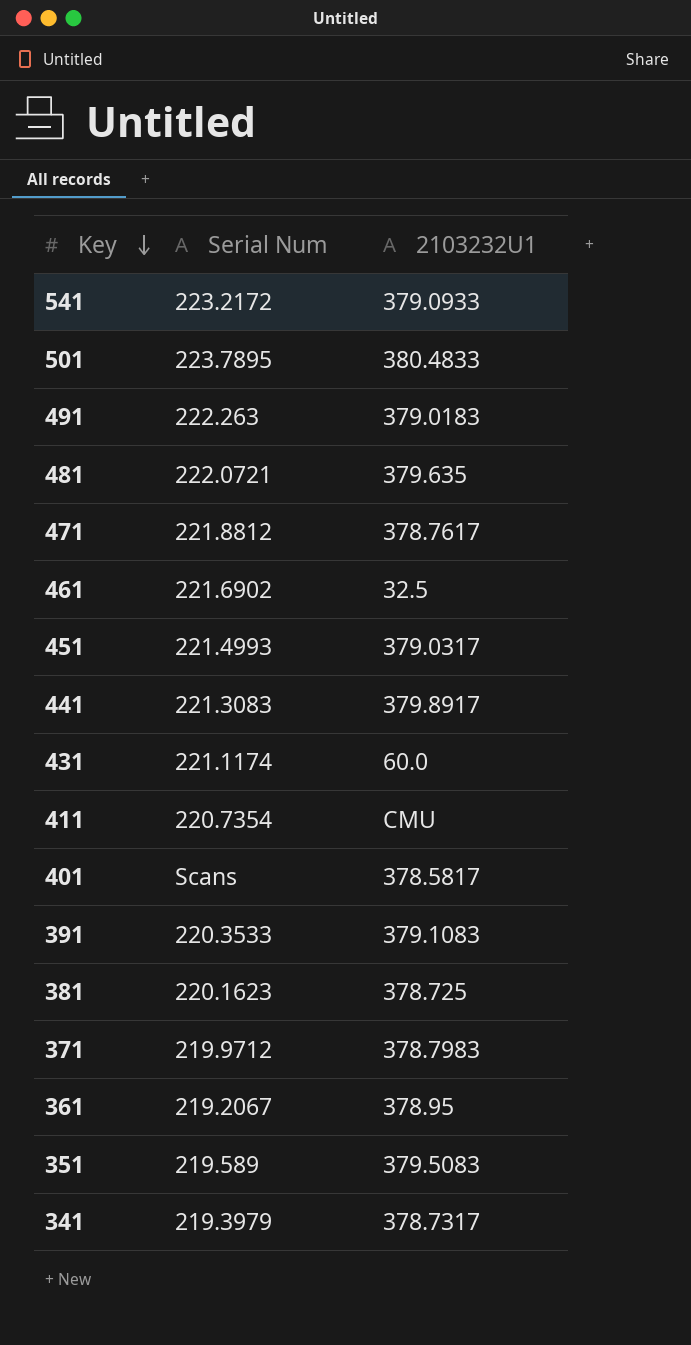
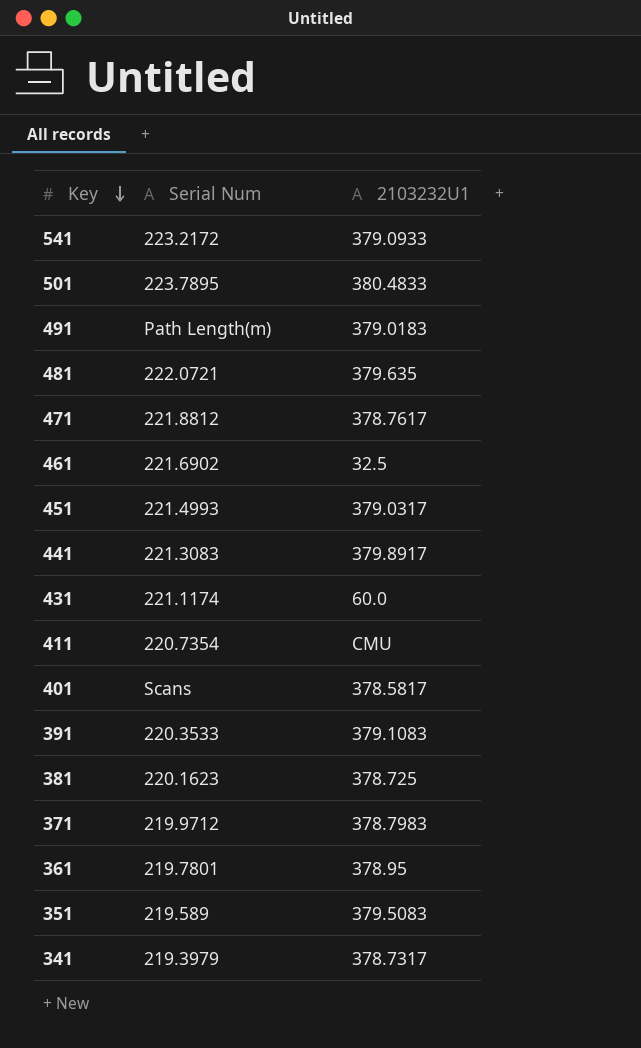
491 | Serial Num: 222.263 -> Path Length(m)
361 | Serial Num: 219.2067 -> 219.7801

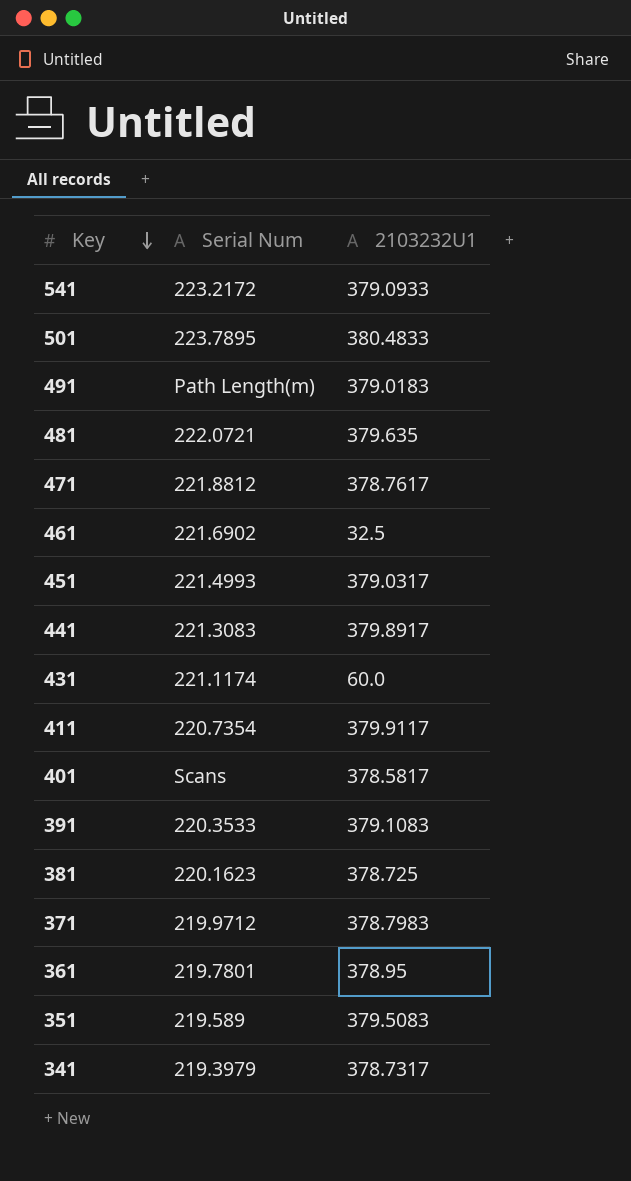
411 | 2103232U1: CMU -> 379.9117

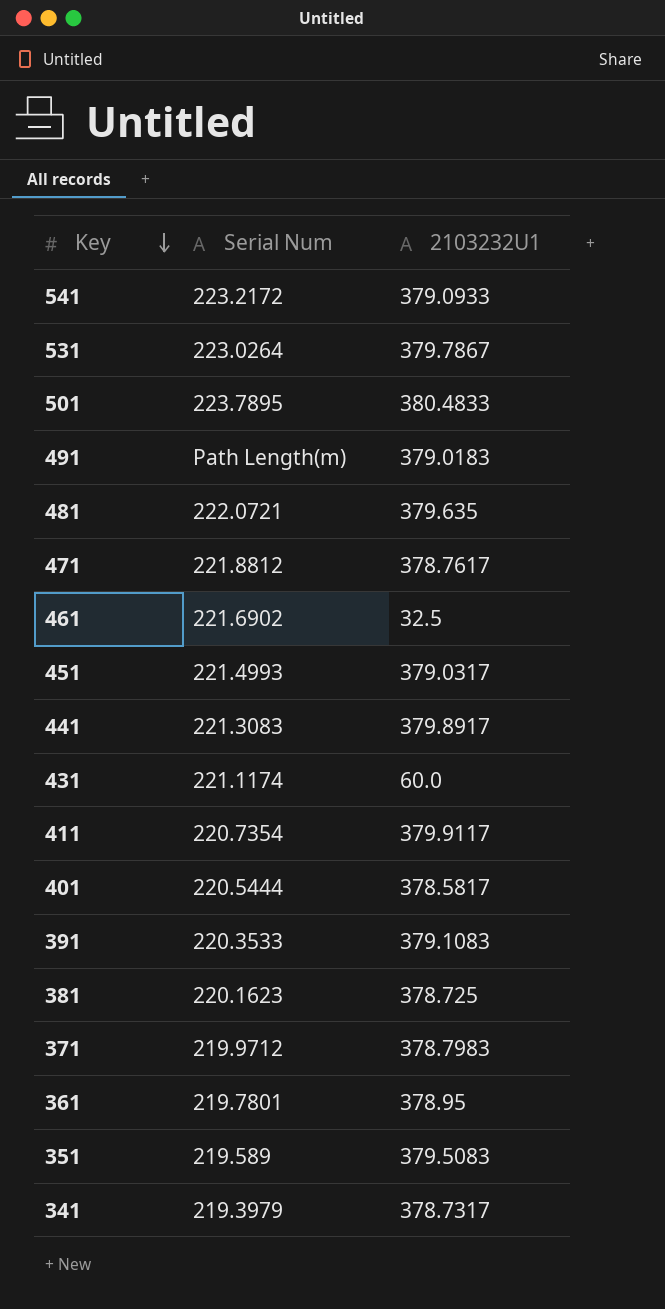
row 531: none -> 223.0264 | 379.7867
401 | Serial Num: Scans -> 220.5444

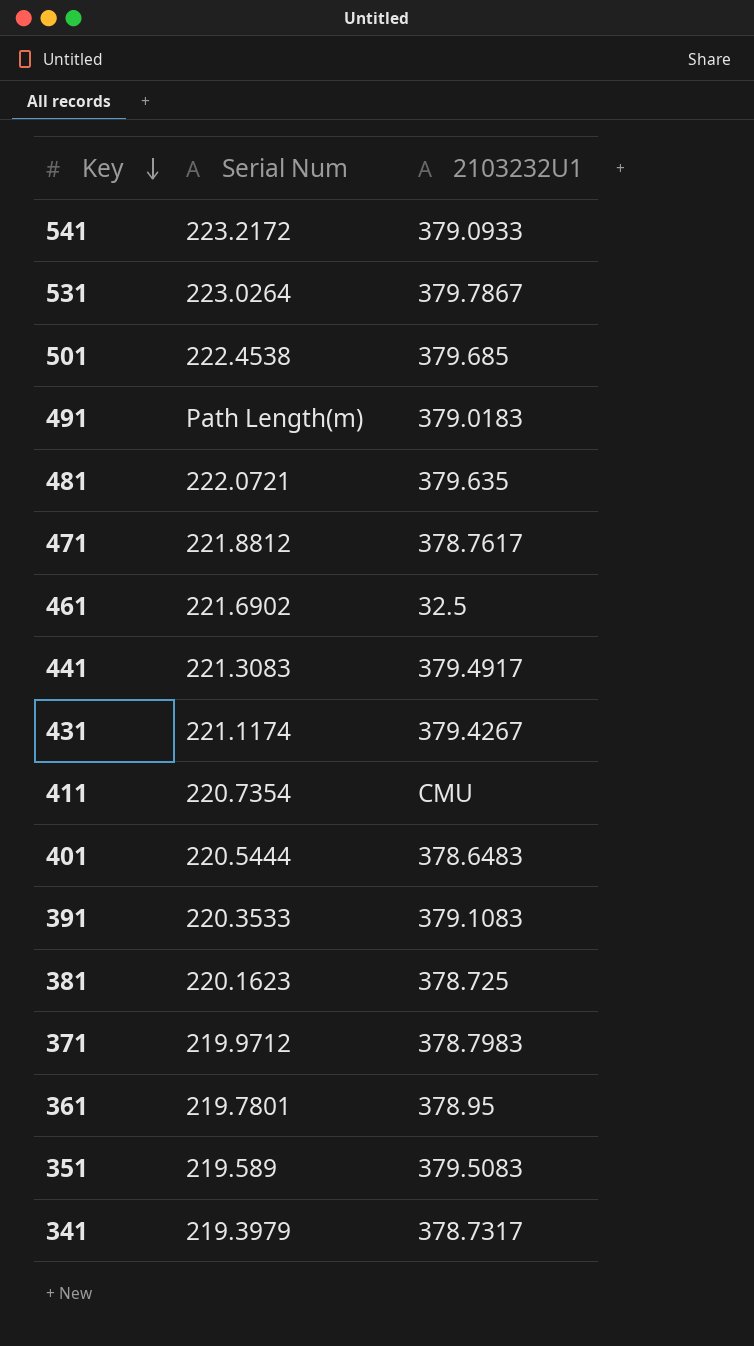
row 451: 221.4993 | 379.0317 -> none
501 | Serial Num: 223.7895 -> 222.4538
501 | 2103232U1: 380.4833 -> 379.685
441 | 2103232U1: 379.8917 -> 379.4917
431 | 2103232U1: 60.0 -> 379.4267
411 | 2103232U1: 379.9117 -> CMU
401 | 2103232U1: 378.5817 -> 378.6483

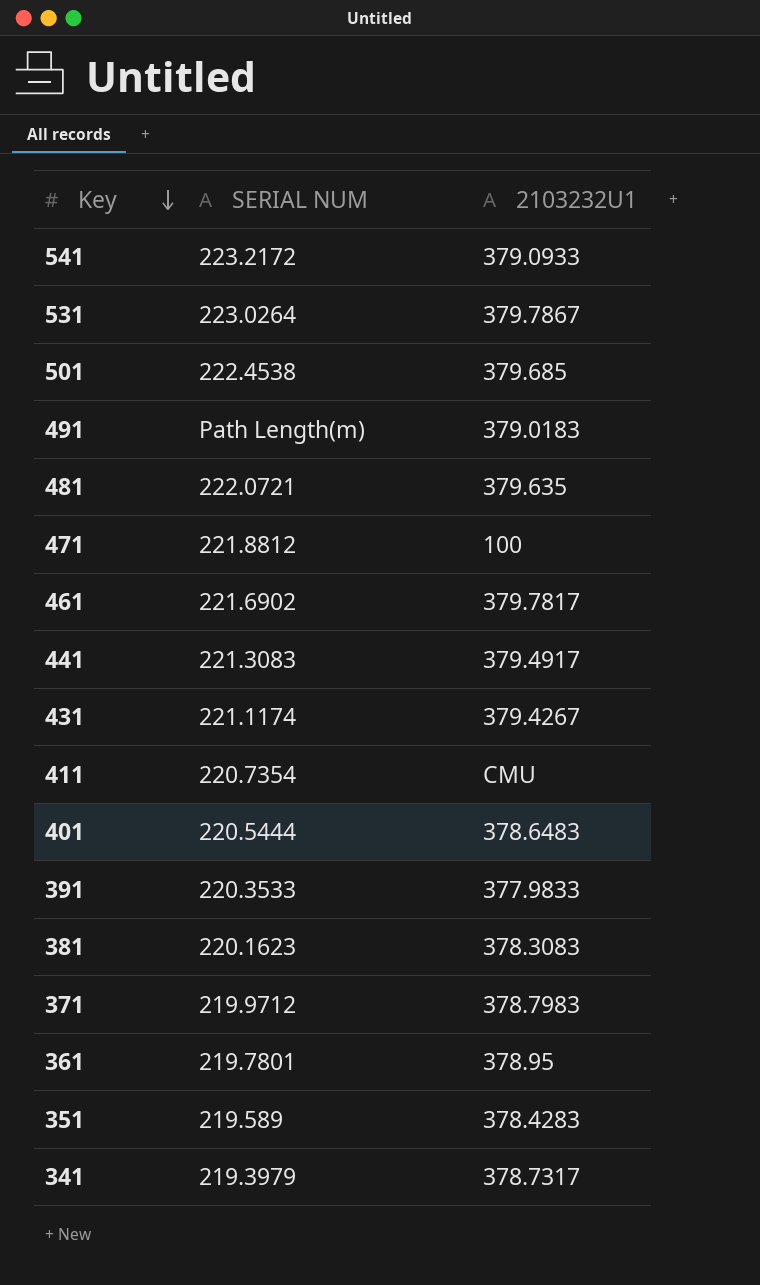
column name: Serial Num -> SERIAL NUM
471 | 2103232U1: 378.7617 -> 100
461 | 2103232U1: 32.5 -> 379.7817
391 | 2103232U1: 379.1083 -> 377.9833
381 | 2103232U1: 378.725 -> 378.3083
351 | 2103232U1: 379.5083 -> 378.4283

